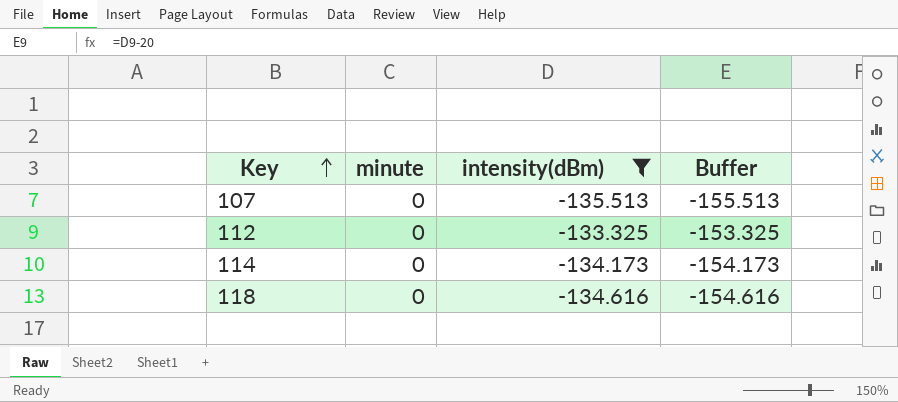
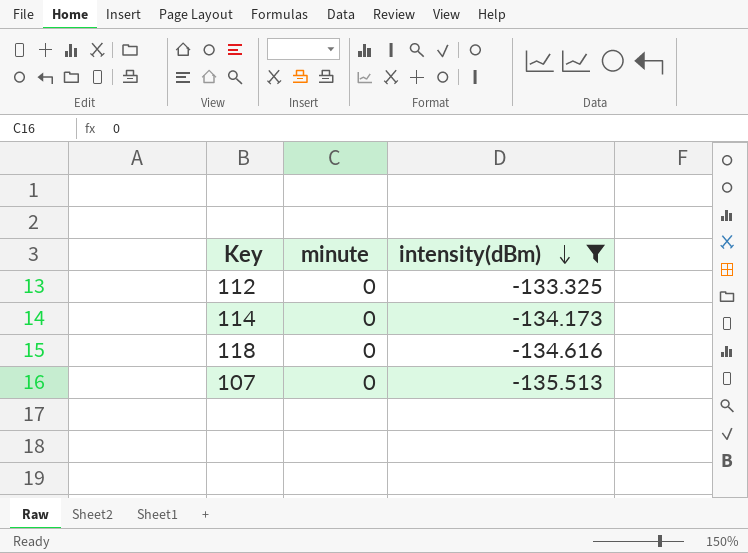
row order: Key ascending -> intensity(dBm) descending
column Buffer | formula: [intensity(dBm)] - 20 -> none

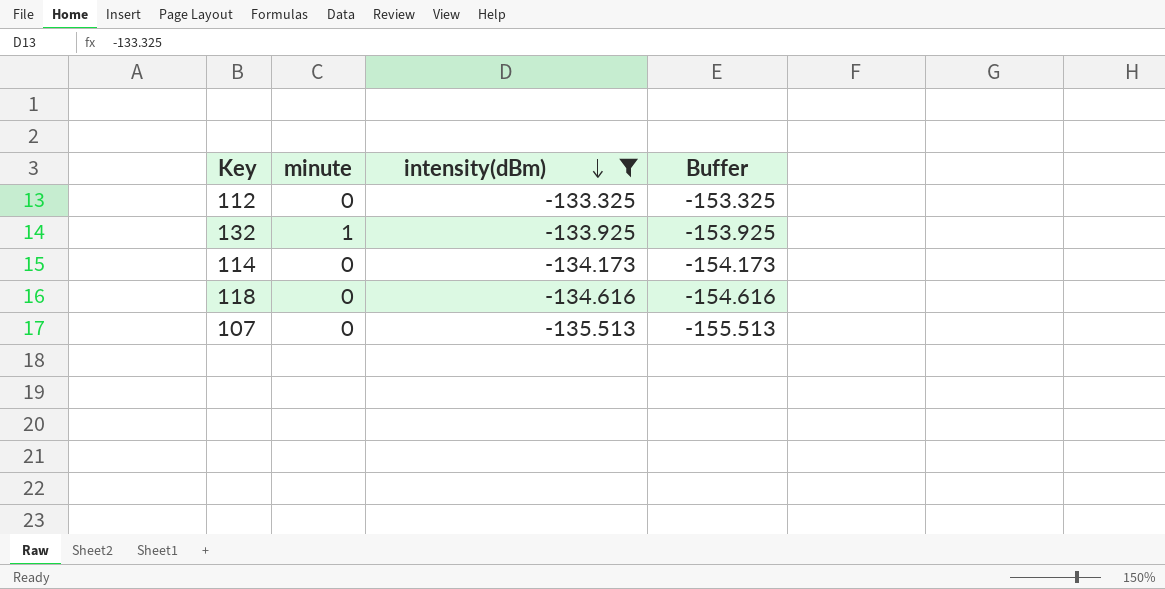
column Buffer | formula: none -> [intensity(dBm)] - 20
row 132: none -> 1 | -133.925 | -153.925

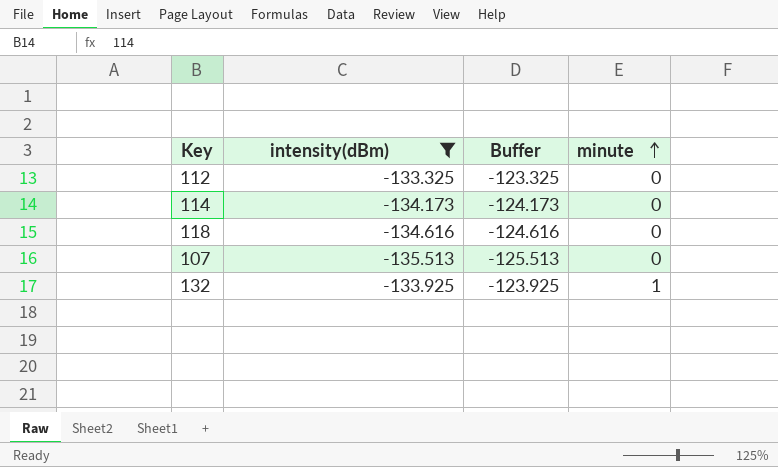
row order: intensity(dBm) descending -> minute ascending
column Buffer | formula: [intensity(dBm)] - 20 -> [intensity(dBm)] + 10
column minute | position: 2 -> 4

